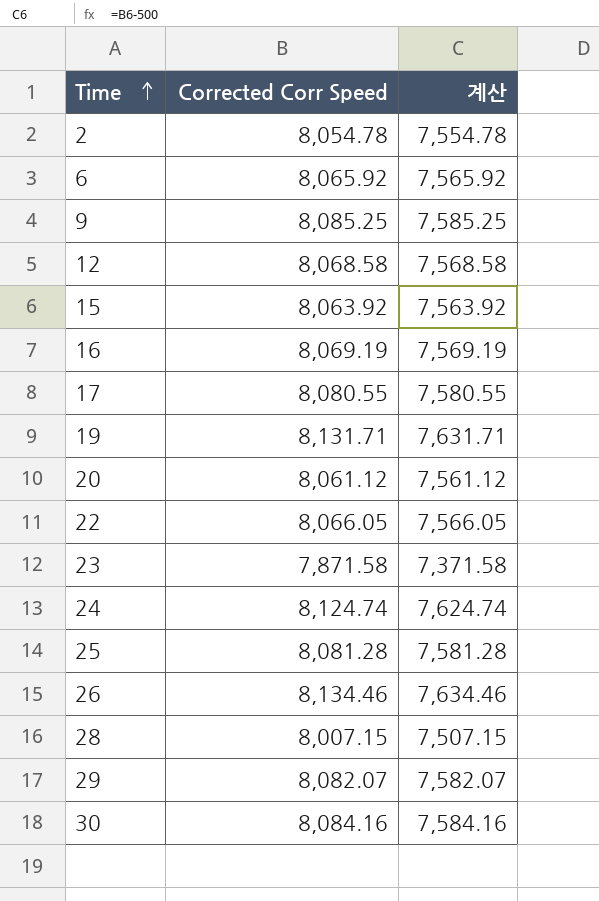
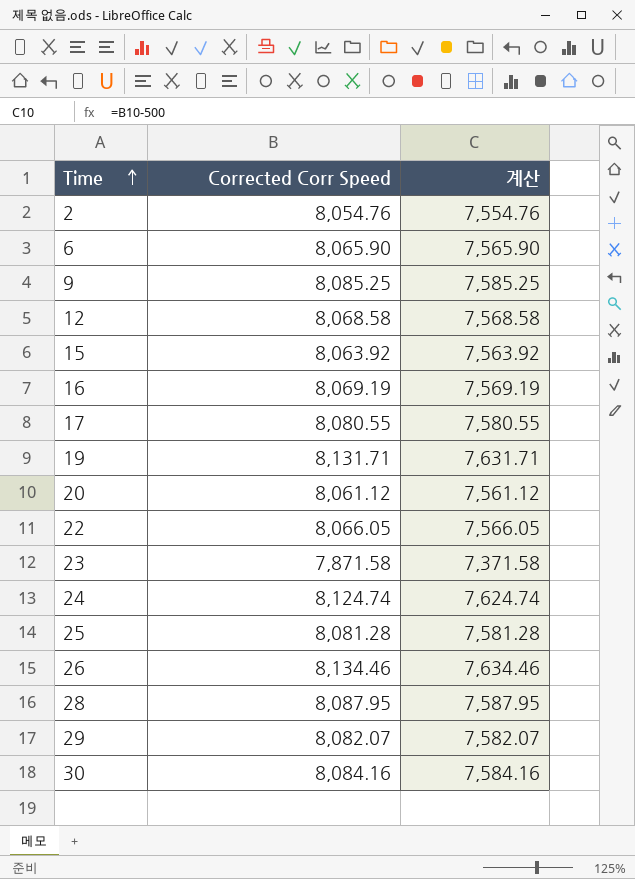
2 | Corrected Corr Speed: 8,054.78 -> 8,054.76
2 | 계산: 7,554.78 -> 7,554.76
6 | Corrected Corr Speed: 8,065.92 -> 8,065.90
6 | 계산: 7,565.92 -> 7,565.90
28 | Corrected Corr Speed: 8,007.15 -> 8,087.95
28 | 계산: 7,507.15 -> 7,587.95

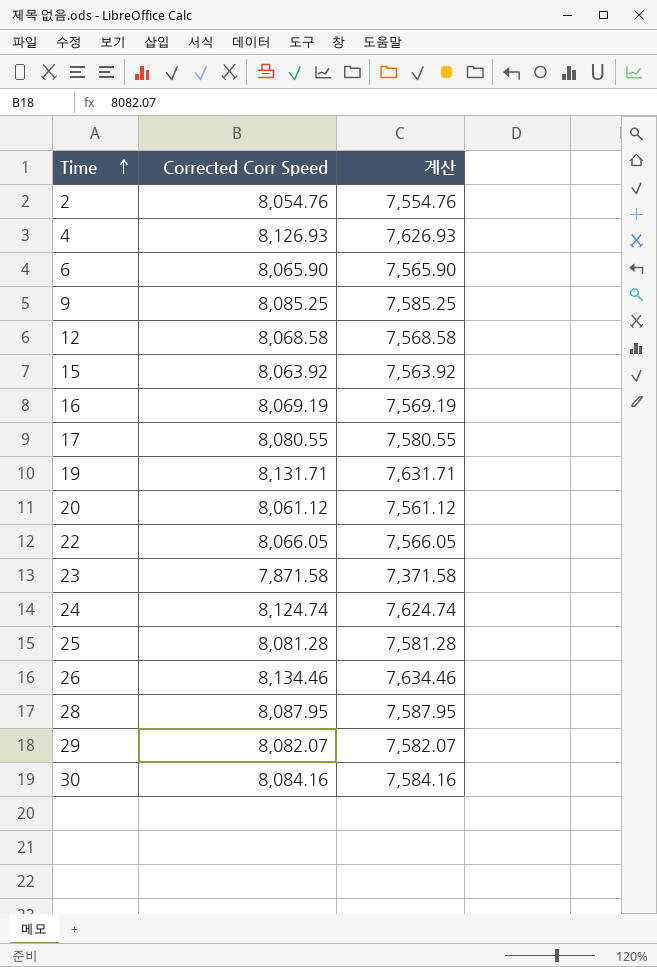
row 4: none -> 8,126.93 | 7,626.93

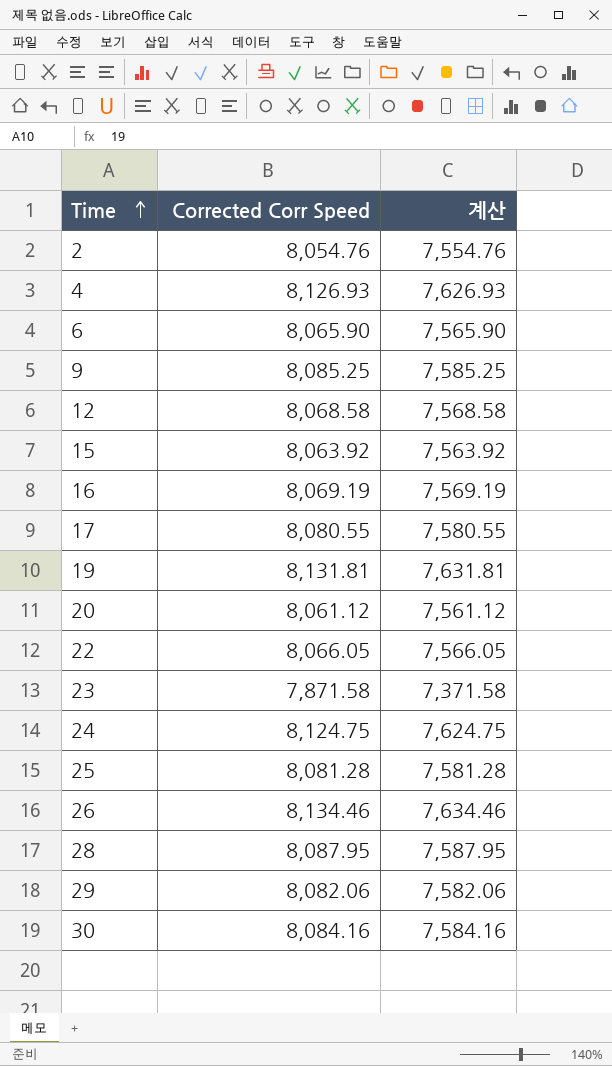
19 | Corrected Corr Speed: 8,131.71 -> 8,131.81
19 | 계산: 7,631.71 -> 7,631.81
24 | Corrected Corr Speed: 8,124.74 -> 8,124.75
24 | 계산: 7,624.74 -> 7,624.75
29 | Corrected Corr Speed: 8,082.07 -> 8,082.06
29 | 계산: 7,582.07 -> 7,582.06

